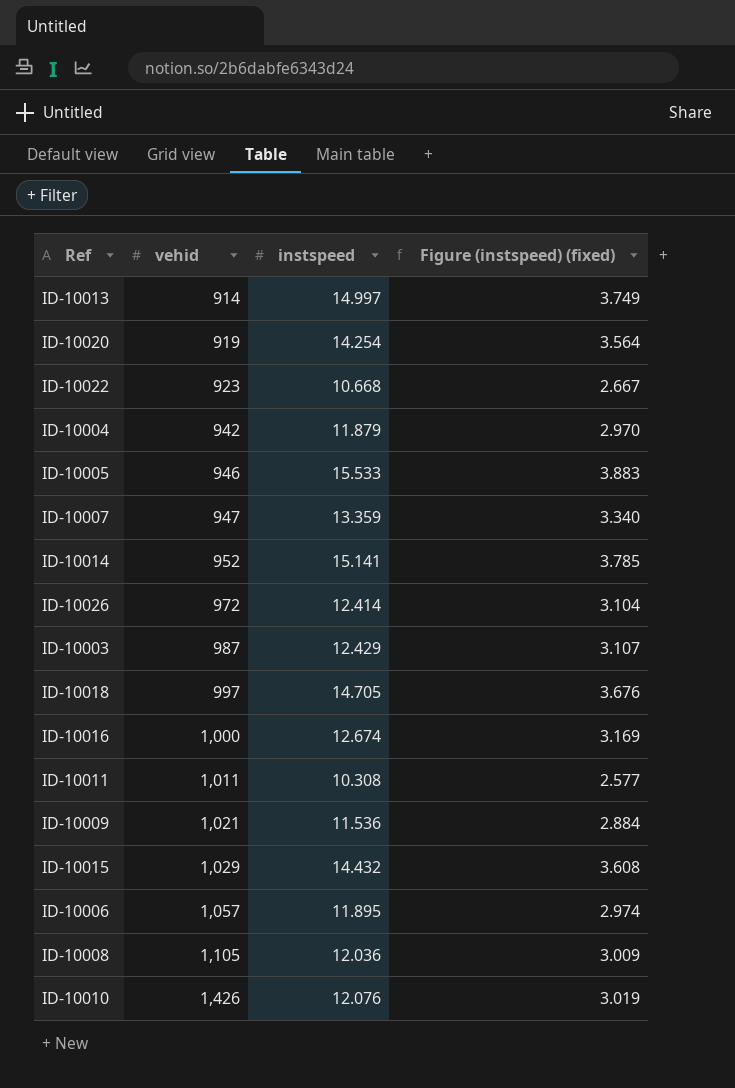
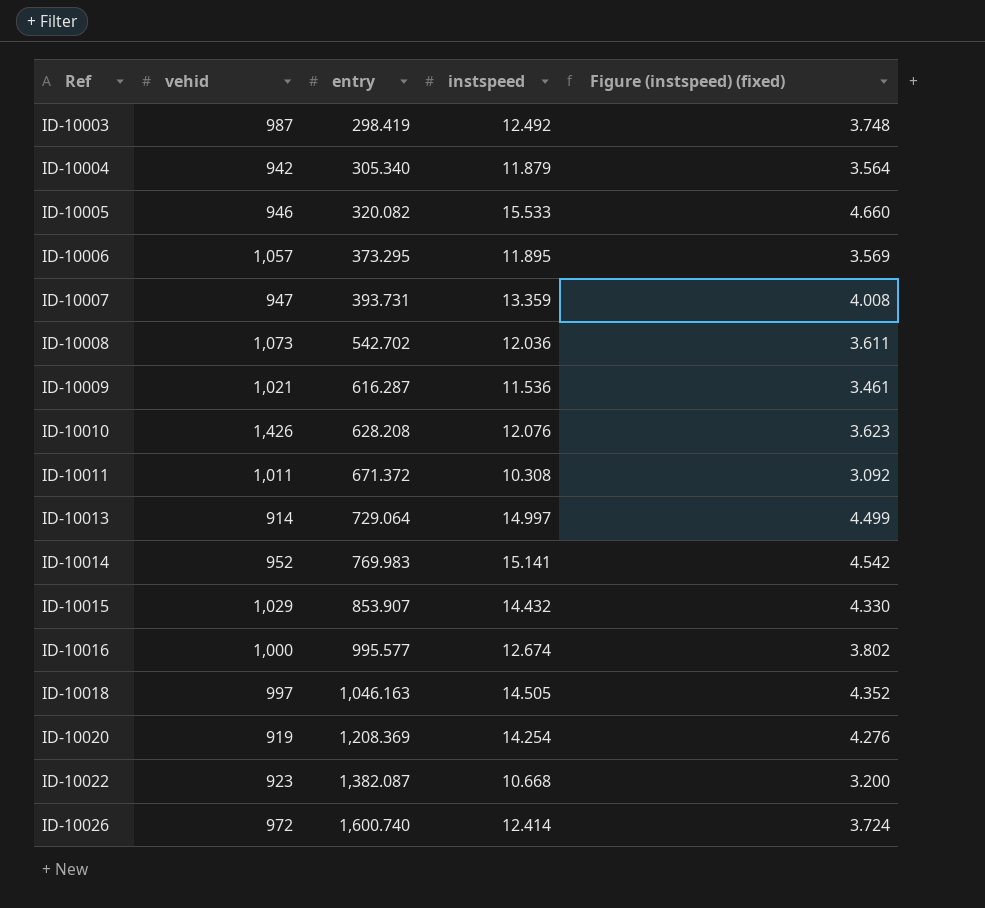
row order: vehid ascending -> Ref ascending
column entry | position: none -> 3
column Figure (instspeed) (fixed) | formula: [instspeed] * 0.25 -> [instspeed] * 0.3
ID-10003 | instspeed: 12.429 -> 12.492
ID-10008 | vehid: 1,105 -> 1,073
ID-10018 | instspeed: 14.705 -> 14.505

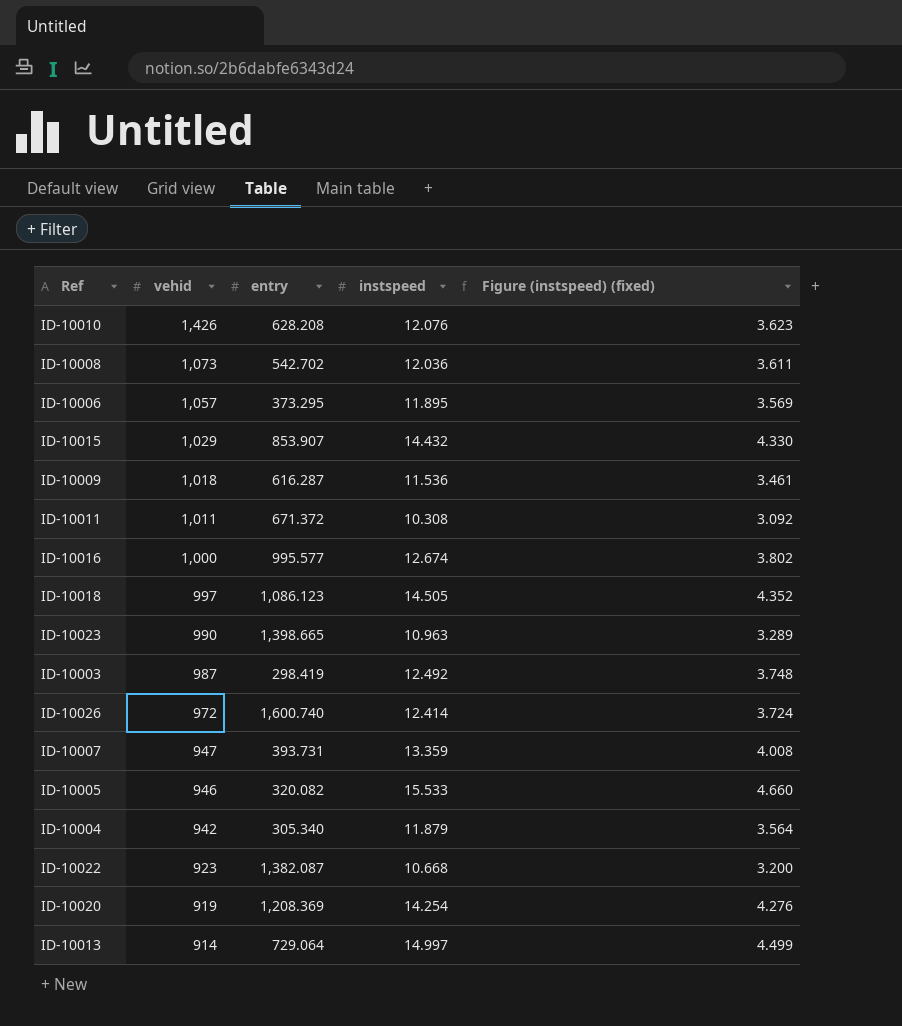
row order: Ref ascending -> vehid descending
row ID-10014: 952 | 769.983 | 15.141 | 4.542 -> none
ID-10009 | vehid: 1,021 -> 1,018
ID-10018 | entry: 1,046.163 -> 1,086.123
row ID-10023: none -> 990 | 1,398.665 | 10.963 | 3.289

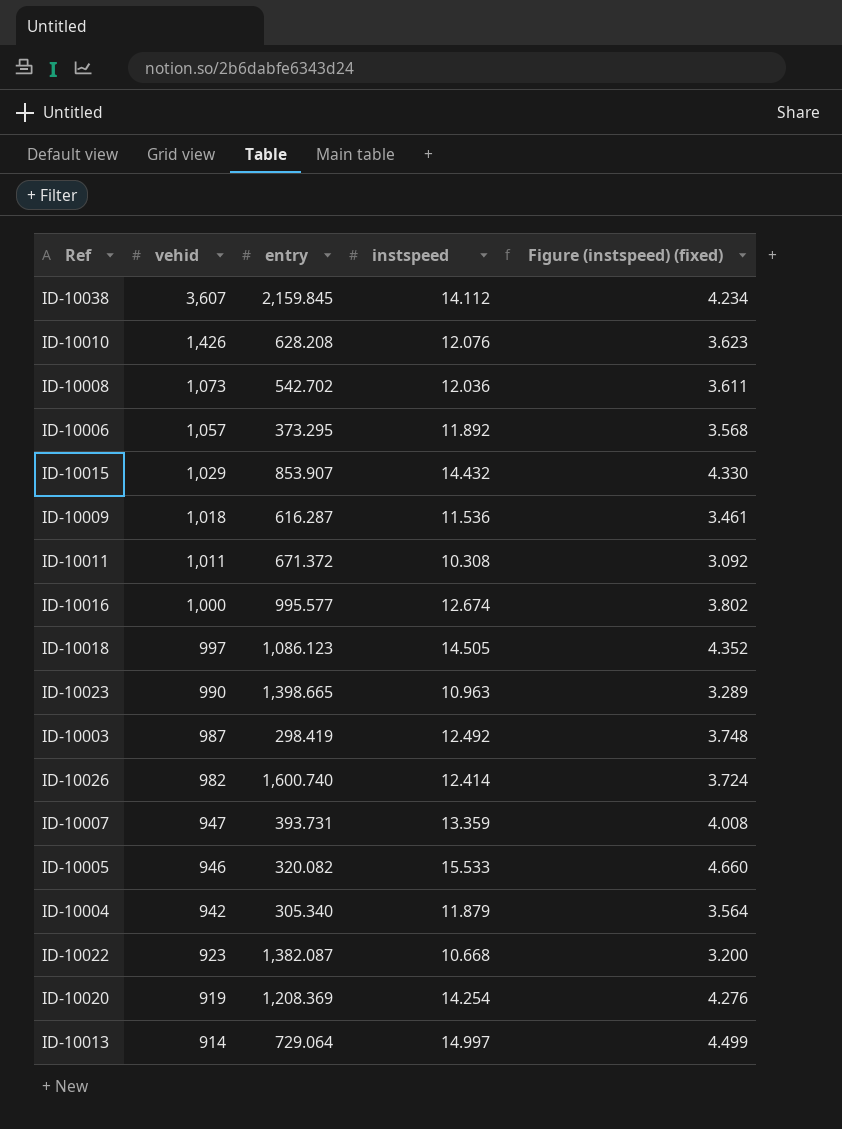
row ID-10038: none -> 3,607 | 2,159.845 | 14.112 | 4.234
ID-10006 | instspeed: 11.895 -> 11.892
ID-10006 | Figure (instspeed) (fixed): 3.569 -> 3.568
ID-10026 | vehid: 972 -> 982

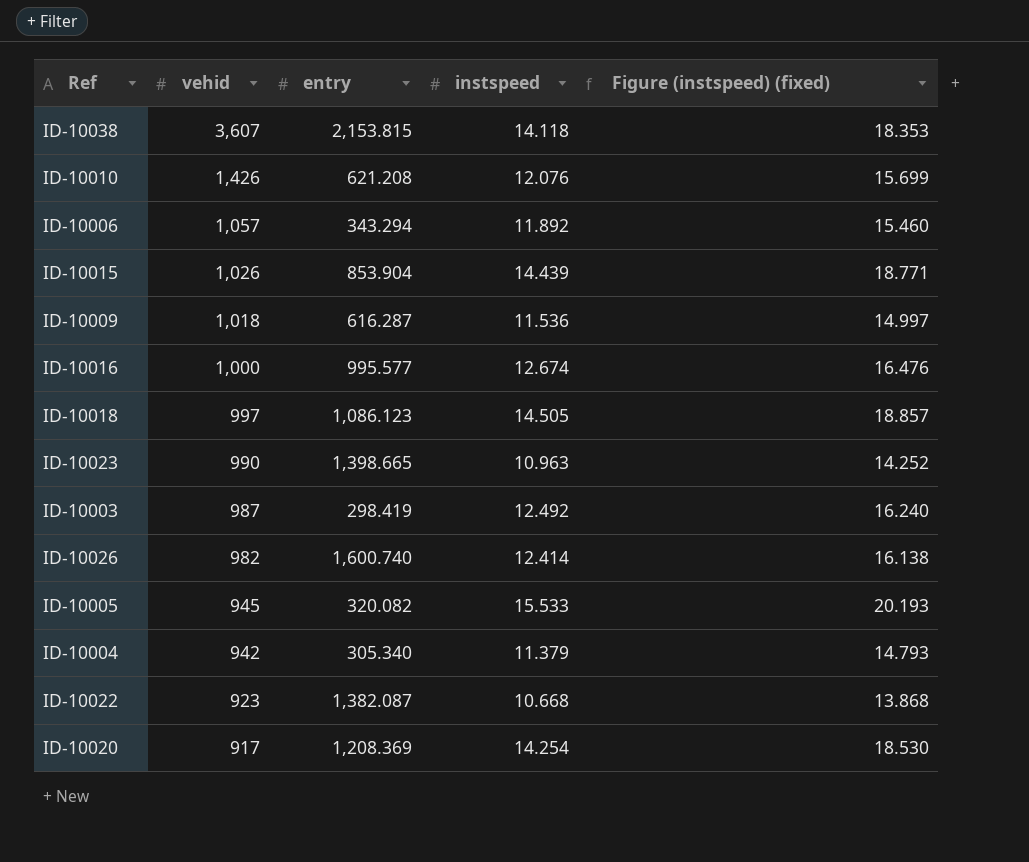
column Figure (instspeed) (fixed) | formula: [instspeed] * 0.3 -> [instspeed] * 1.3
row ID-10008: 1,073 | 542.702 | 12.036 | 3.611 -> none
row ID-10011: 1,011 | 671.372 | 10.308 | 3.092 -> none
row ID-10007: 947 | 393.731 | 13.359 | 4.008 -> none
row ID-10013: 914 | 729.064 | 14.997 | 4.499 -> none
ID-10038 | entry: 2,159.845 -> 2,153.815
ID-10038 | instspeed: 14.112 -> 14.118
ID-10010 | entry: 628.208 -> 621.208
ID-10006 | entry: 373.295 -> 343.294
ID-10015 | vehid: 1,029 -> 1,026
ID-10015 | entry: 853.907 -> 853.904
ID-10015 | instspeed: 14.432 -> 14.439
ID-10005 | vehid: 946 -> 945
ID-10004 | instspeed: 11.879 -> 11.379
ID-10020 | vehid: 919 -> 917

